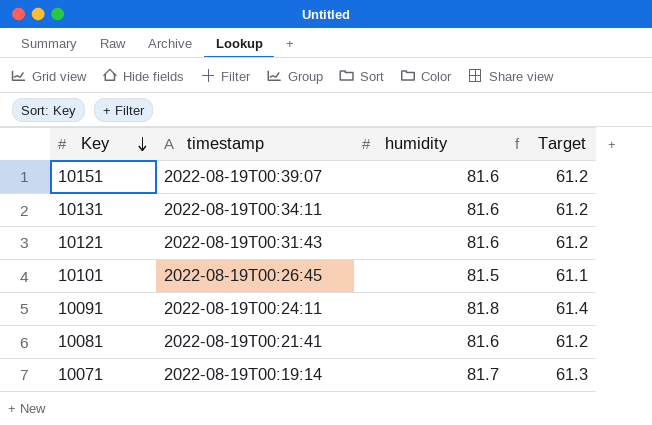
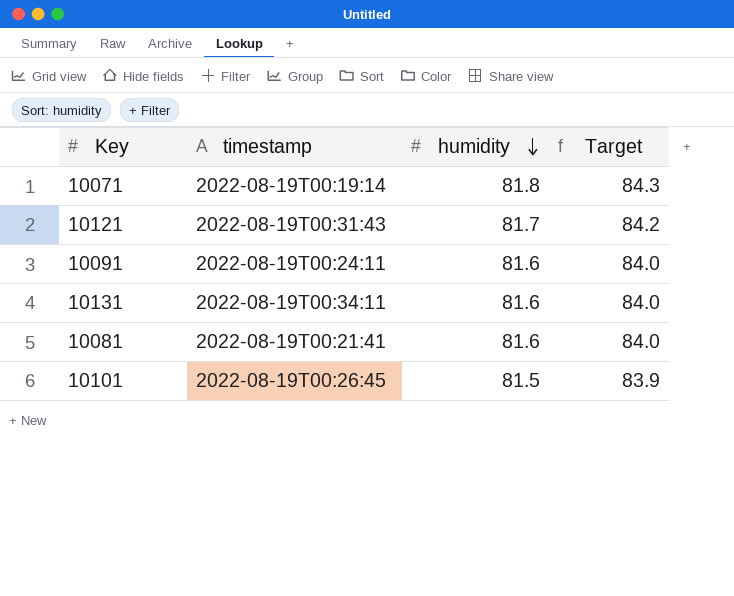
row order: Key descending -> humidity descending
column Target | formula: [humidity] * 0.75 -> [humidity] * 1.03
row 10151: 2022-08-19T00:39:07 | 81.6 | 61.2 -> none
10071 | humidity: 81.7 -> 81.8
10121 | humidity: 81.6 -> 81.7
10091 | humidity: 81.8 -> 81.6

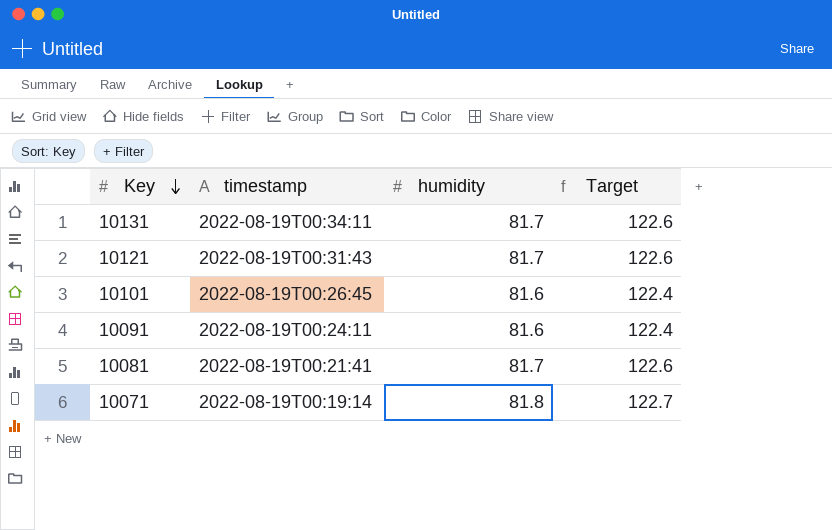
row order: humidity descending -> Key descending
column Target | formula: [humidity] * 1.03 -> [humidity] * 1.5
10131 | humidity: 81.6 -> 81.7
10101 | humidity: 81.5 -> 81.6
10081 | humidity: 81.6 -> 81.7

